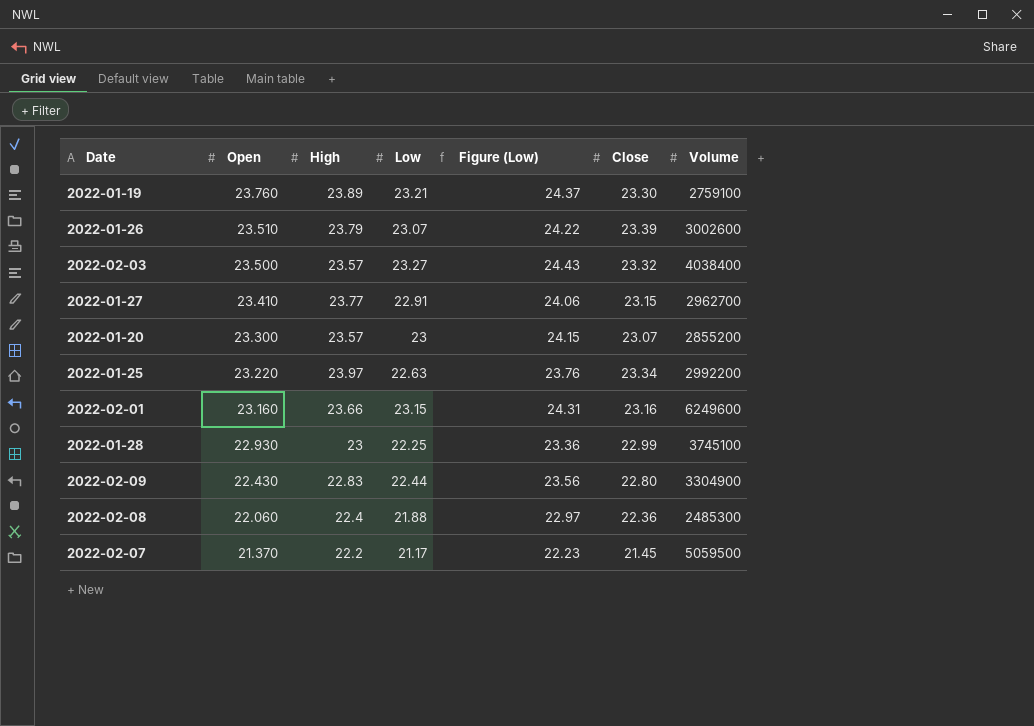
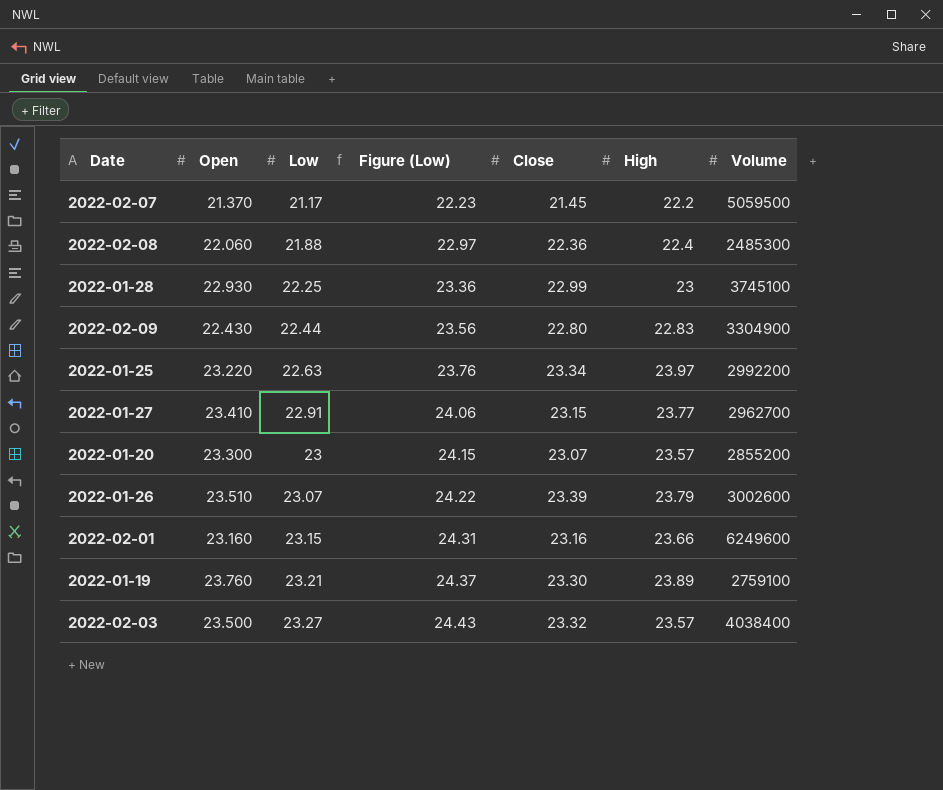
row order: Open descending -> Low ascending
column High | position: 3 -> 6

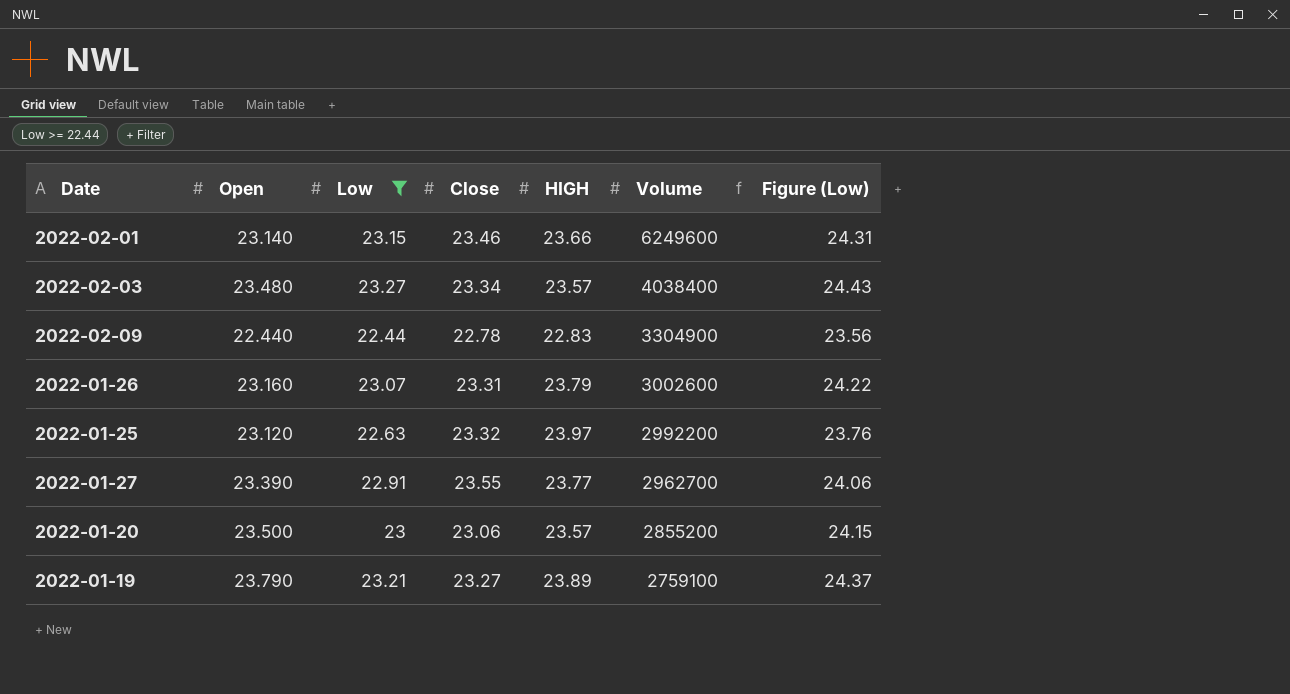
filter: none -> Low >= 22.44
row order: Low ascending -> Volume descending
column name: High -> HIGH
column Figure (Low) | position: 4 -> 7
2022-02-01 | Open: 23.160 -> 23.140
2022-02-01 | Close: 23.16 -> 23.46
2022-02-03 | Open: 23.500 -> 23.480
2022-02-03 | Close: 23.32 -> 23.34
2022-02-09 | Open: 22.430 -> 22.440
2022-02-09 | Close: 22.80 -> 22.78
2022-01-26 | Open: 23.510 -> 23.160
2022-01-26 | Close: 23.39 -> 23.31
2022-01-25 | Open: 23.220 -> 23.120
2022-01-25 | Close: 23.34 -> 23.32
2022-01-27 | Open: 23.410 -> 23.390
2022-01-27 | Close: 23.15 -> 23.55
2022-01-20 | Open: 23.300 -> 23.500
2022-01-20 | Close: 23.07 -> 23.06
2022-01-19 | Open: 23.760 -> 23.790
2022-01-19 | Close: 23.30 -> 23.27

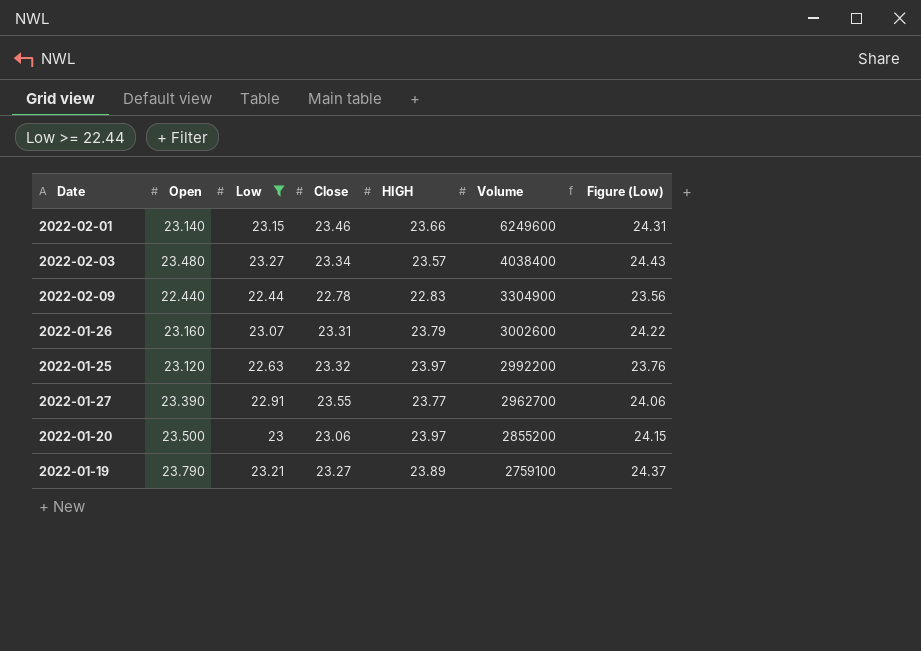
2022-01-20 | HIGH: 23.57 -> 23.97

